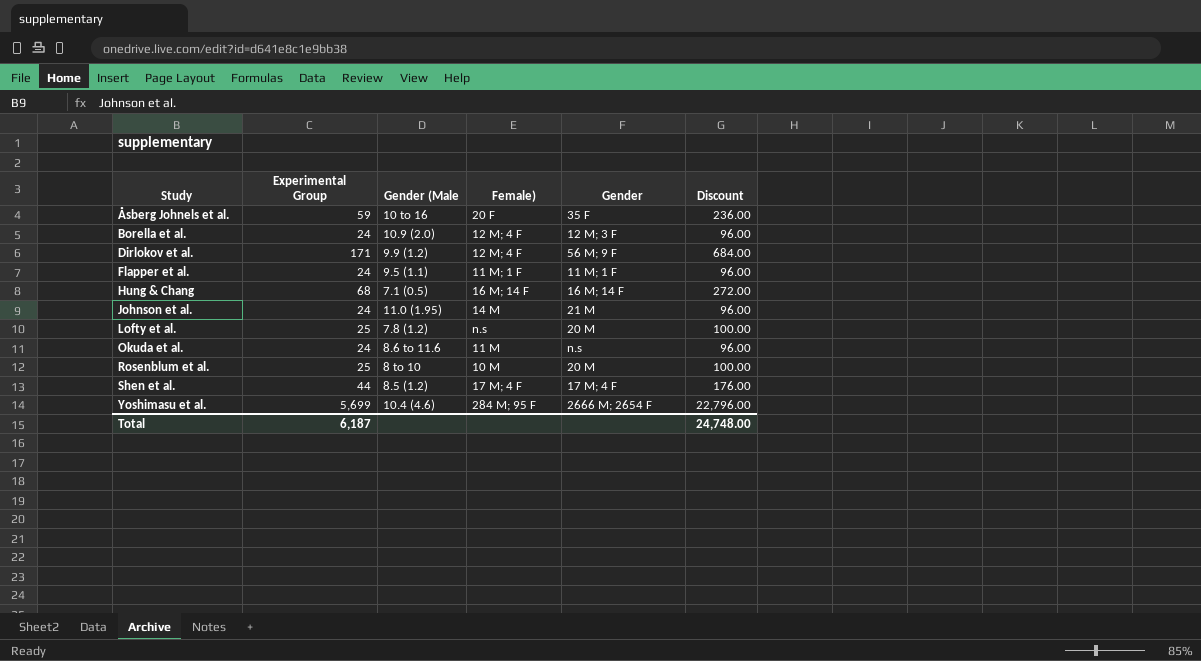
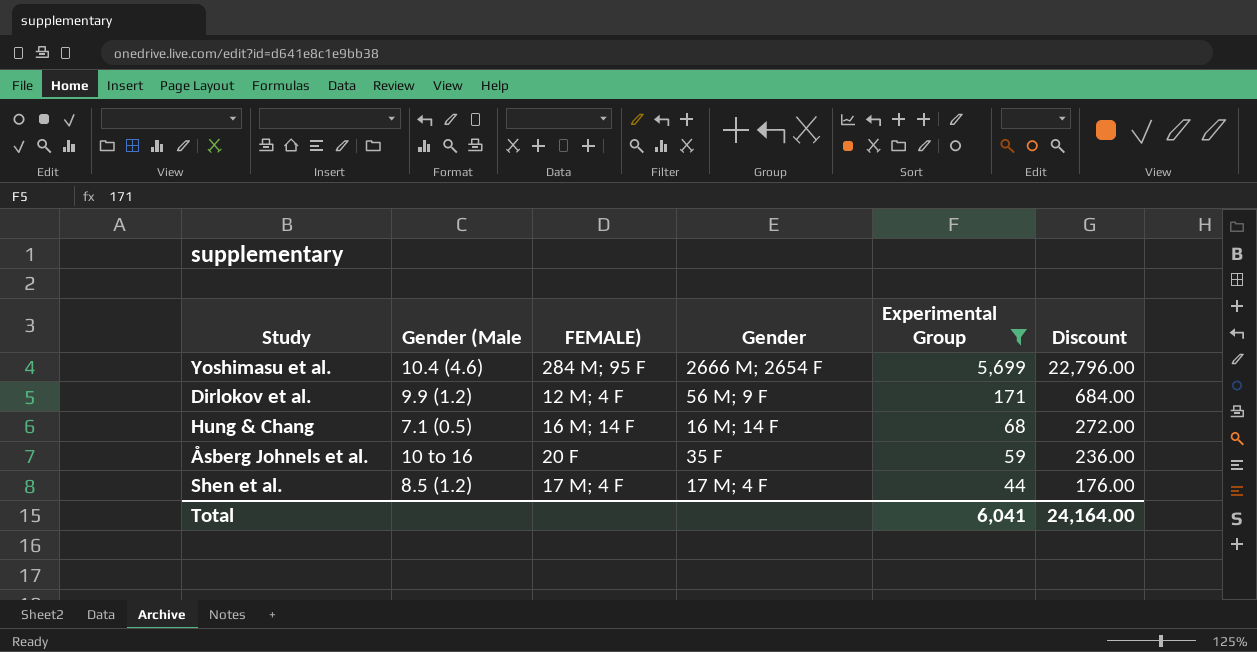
filter: none -> Experimental Group >= 44
row order: Study ascending -> Experimental Group descending
column name: Female) -> FEMALE)
column Experimental Group | position: 2 -> 5
Total | Experimental Group: 6,187 -> 6,041
Total | Discount: 24,748.00 -> 24,164.00

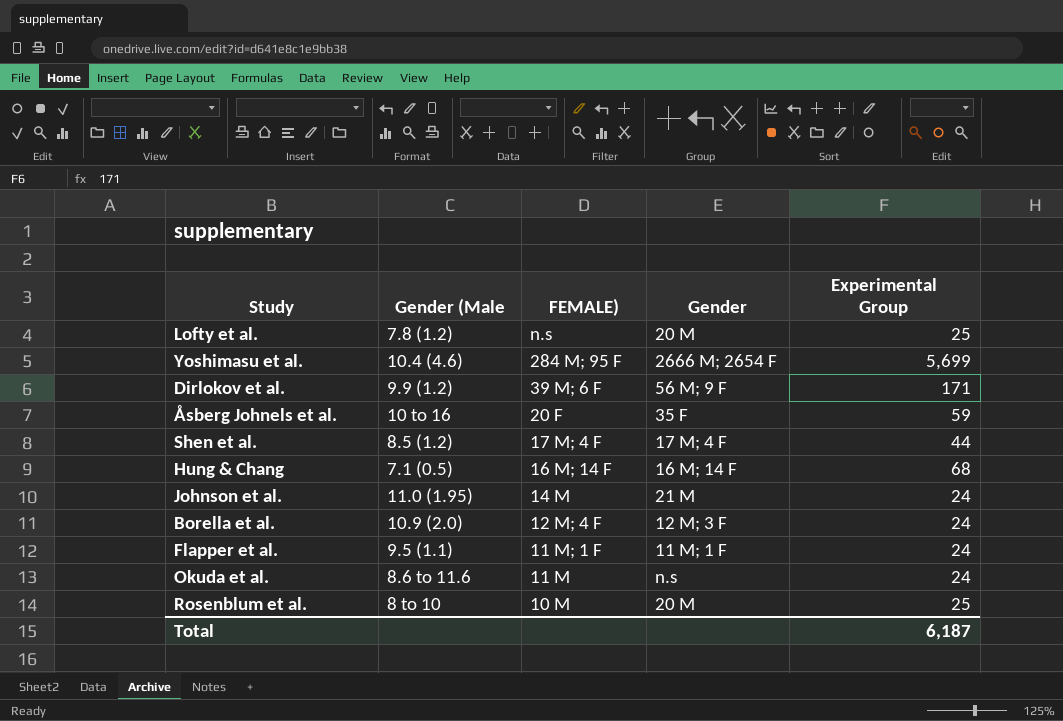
filter: Experimental Group >= 44 -> none
row order: Experimental Group descending -> FEMALE) descending
column Discount | formula: [Experimental Group] * 4 -> none
Dirlokov et al. | FEMALE): 12 M; 4 F -> 39 M; 6 F
Total | Experimental Group: 6,041 -> 6,187

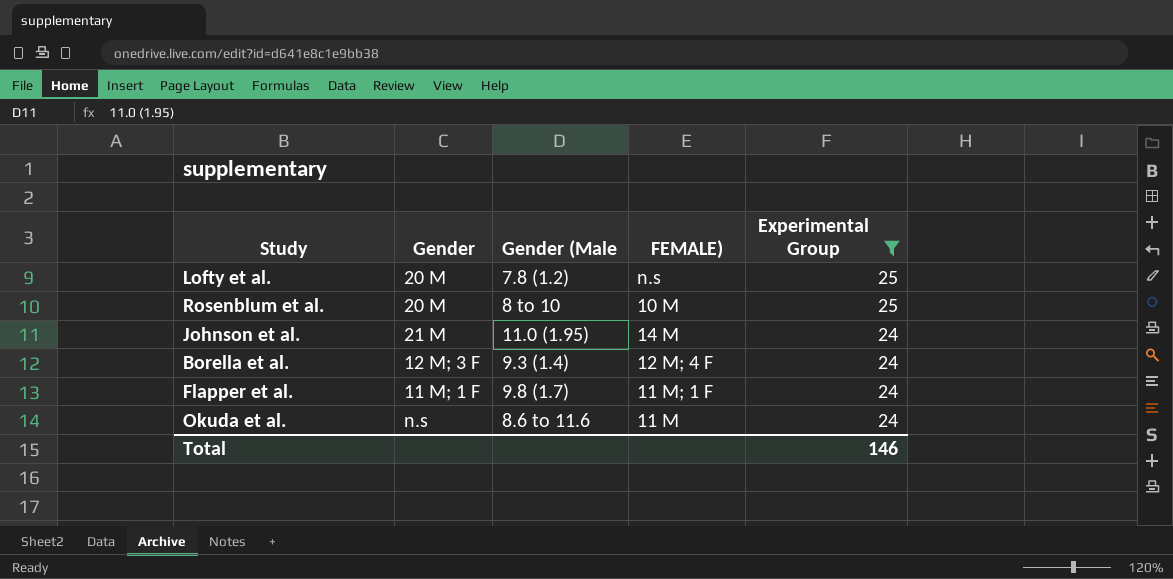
filter: none -> Experimental Group <= 25
row order: FEMALE) descending -> Experimental Group descending
column Gender | position: 4 -> 2
Borella et al. | Gender (Male: 10.9 (2.0) -> 9.3 (1.4)
Flapper et al. | Gender (Male: 9.5 (1.1) -> 9.8 (1.7)
Total | Experimental Group: 6,187 -> 146

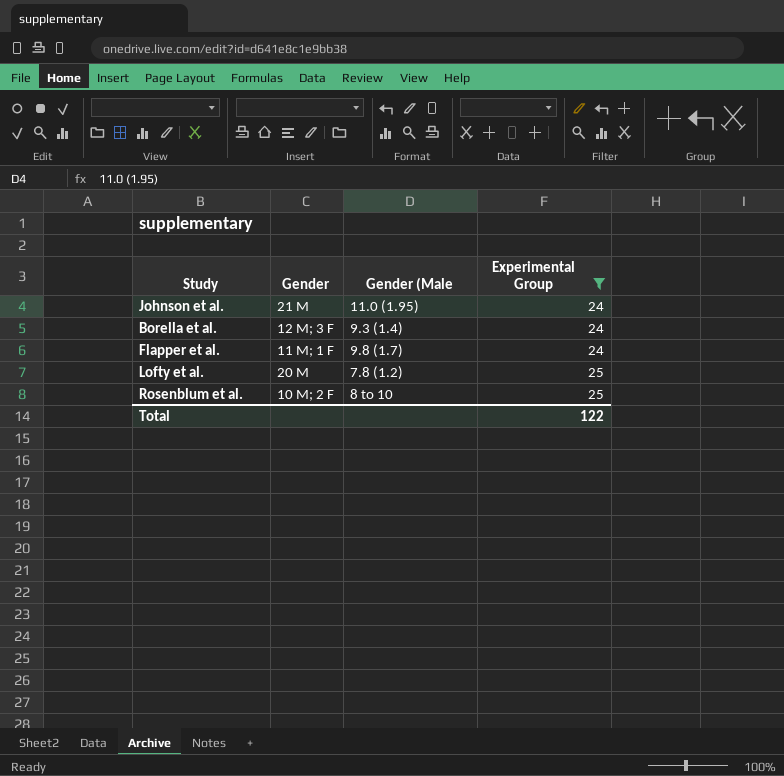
row order: Experimental Group descending -> Experimental Group ascending
column FEMALE) | position: 4 -> none
row Okuda et al.: n.s | 8.6 to 11.6 | 11 M | 24 -> none
Rosenblum et al. | Gender: 20 M -> 10 M; 2 F
Total | Experimental Group: 146 -> 122

